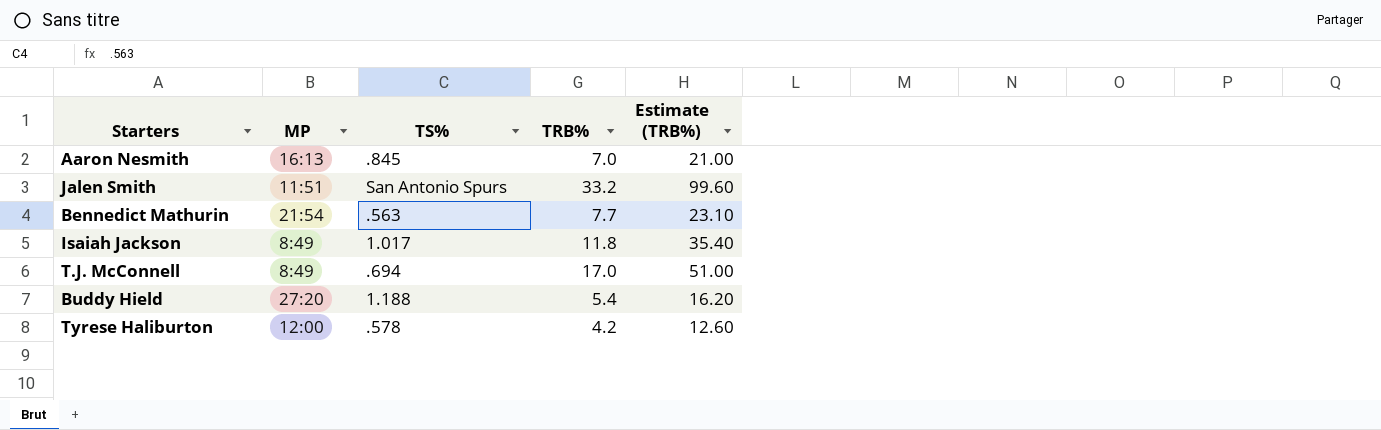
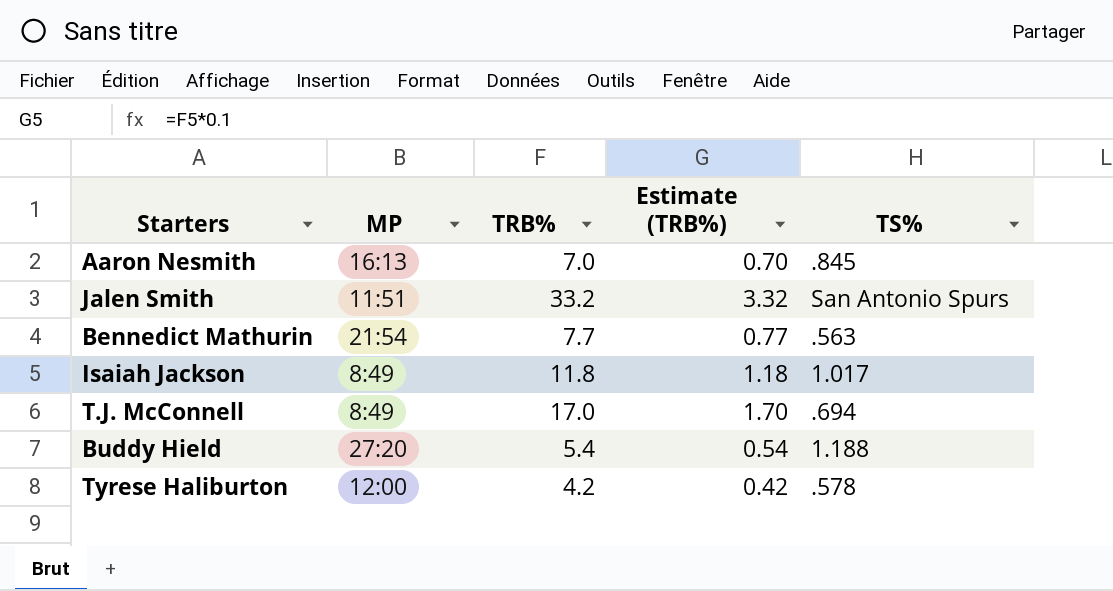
column Estimate (TRB%) | formula: [TRB%] * 3 -> [TRB%] * 0.1
column TS% | position: 3 -> 5

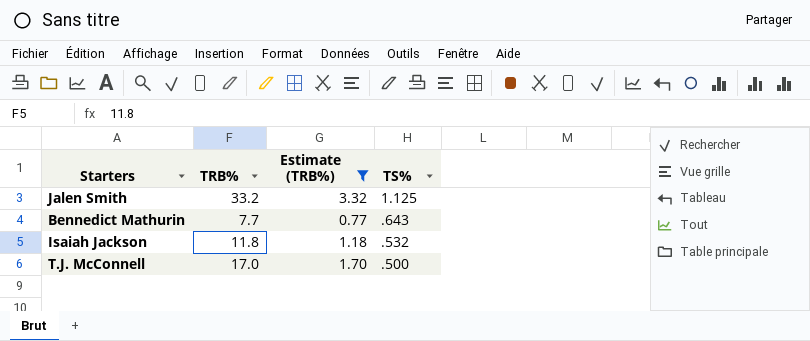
filter: none -> Estimate (TRB%) >= 0.77
column MP | position: 2 -> none
Jalen Smith | TS%: San Antonio Spurs -> 1.125
Bennedict Mathurin | TS%: .563 -> .643
Isaiah Jackson | TS%: 1.017 -> .532
T.J. McConnell | TS%: .694 -> .500

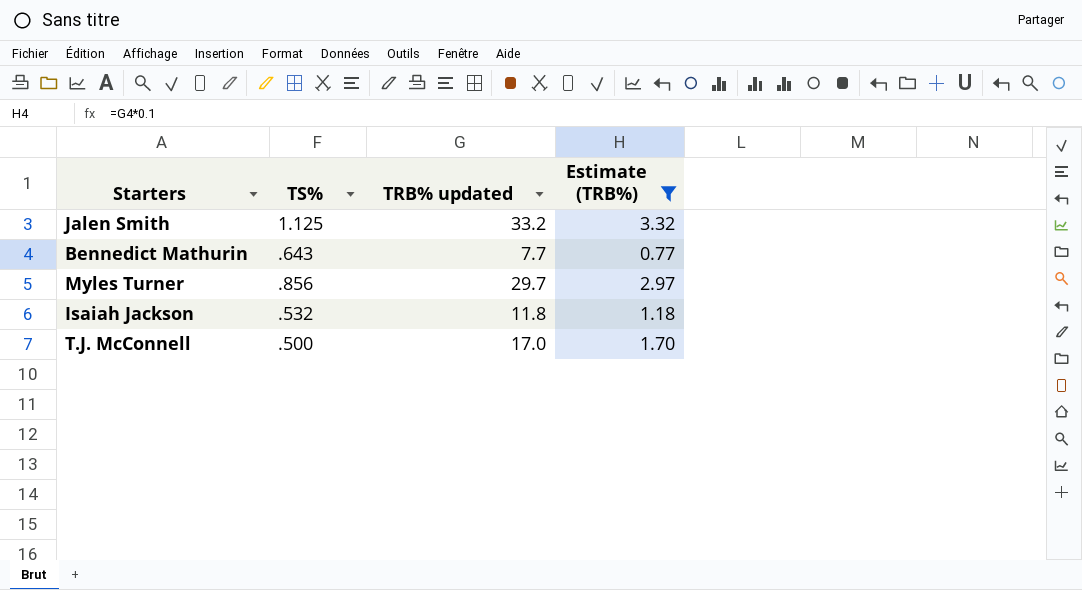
column TS% | position: 4 -> 2
column name: TRB% -> TRB% updated
row Myles Turner: none -> .856 | 29.7 | 2.97

